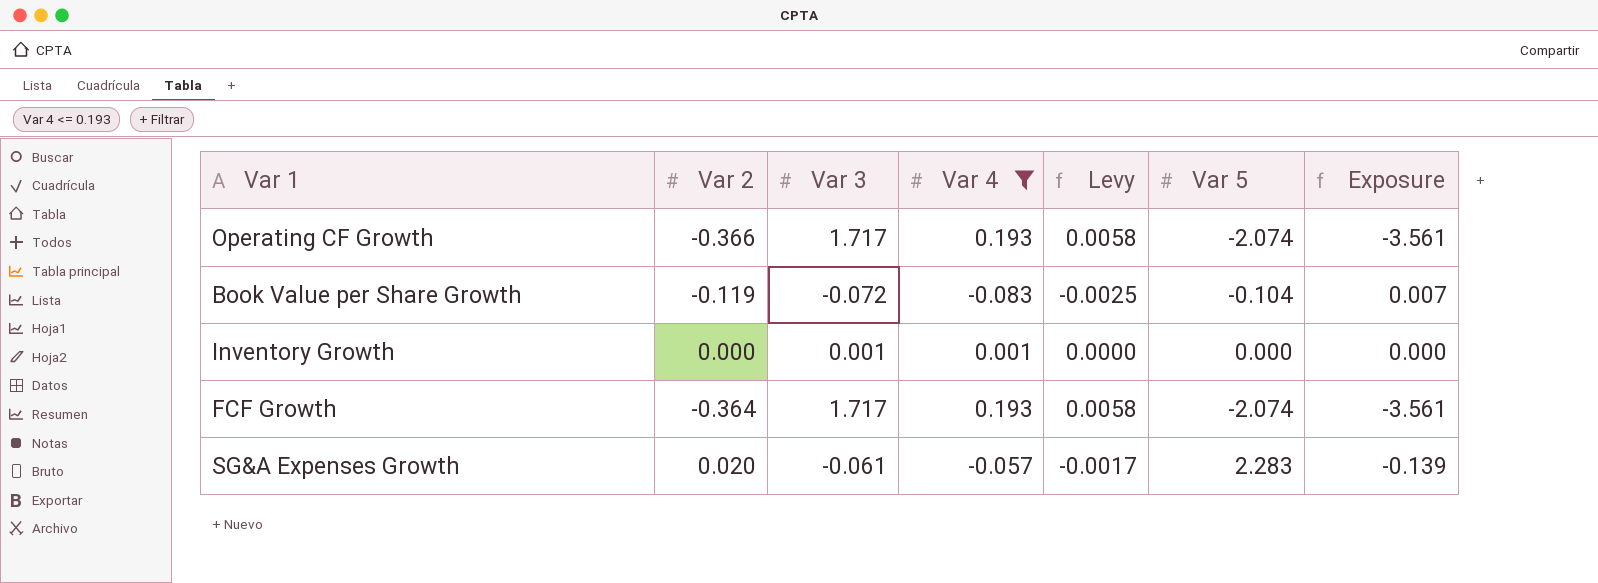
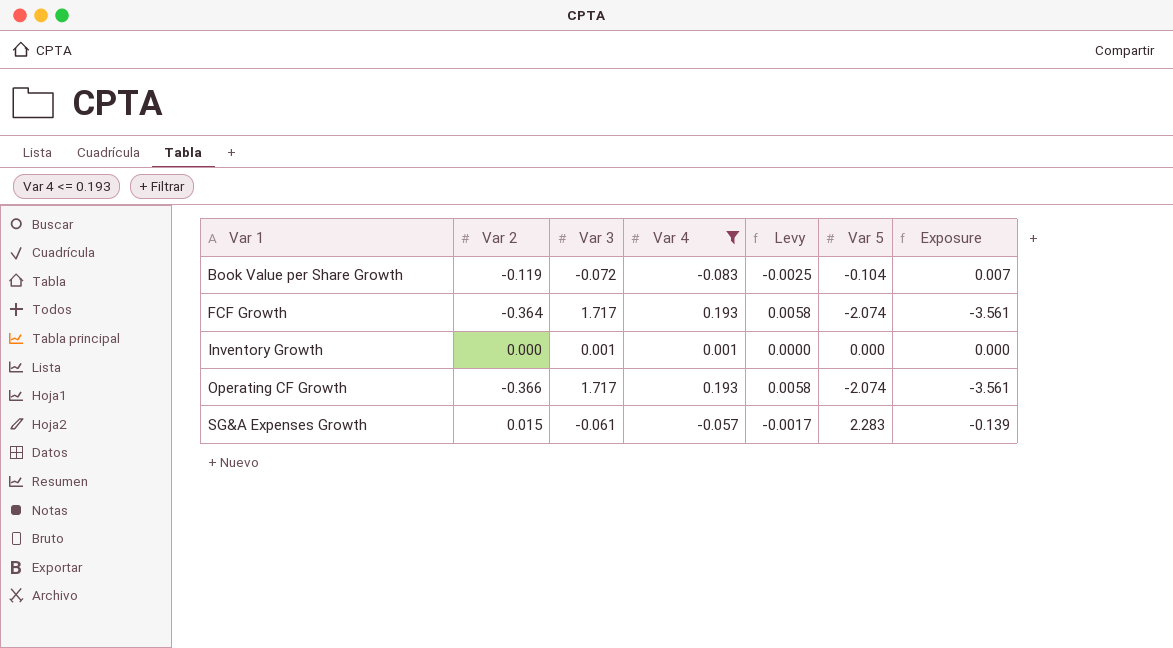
row order: none -> Var 1 ascending
SG&A Expenses Growth | Var 2: 0.020 -> 0.015

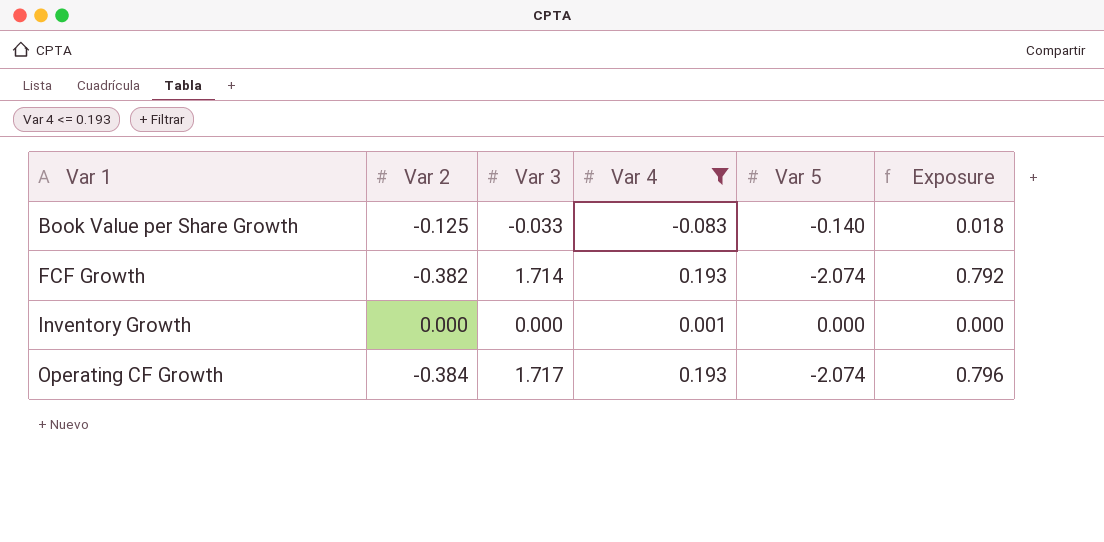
column Levy | formula: [Var 4] * 0.03 -> none
column Exposure | formula: [Var 3] * [Var 5] -> [Var 2] * [Var 5]
row SG&A Expenses Growth: 0.015 | -0.061 | -0.057 | -0.0017 | 2.283 | -0.139 -> none
Book Value per Share Growth | Var 2: -0.119 -> -0.125
Book Value per Share Growth | Var 3: -0.072 -> -0.033
Book Value per Share Growth | Var 5: -0.104 -> -0.140
FCF Growth | Var 2: -0.364 -> -0.382
FCF Growth | Var 3: 1.717 -> 1.714
Inventory Growth | Var 3: 0.001 -> 0.000
Operating CF Growth | Var 2: -0.366 -> -0.384

